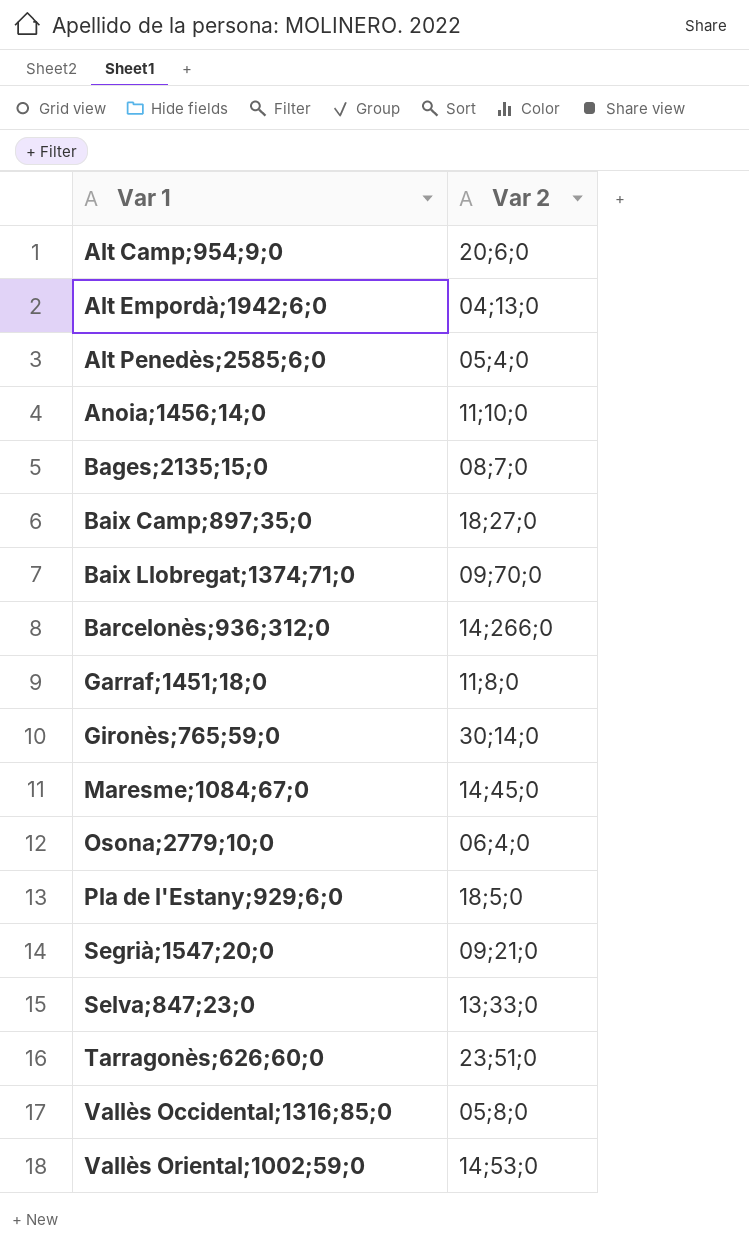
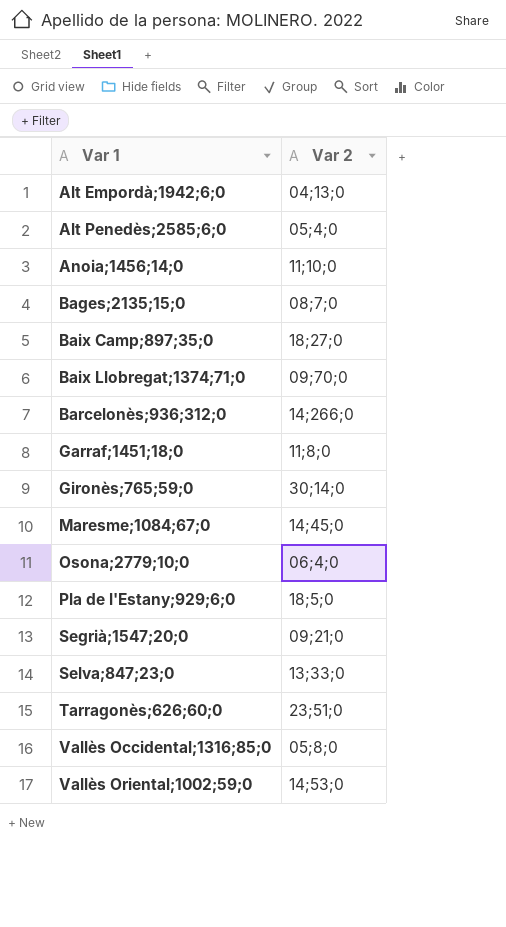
row Alt Camp;954;9;0: 20;6;0 -> none

